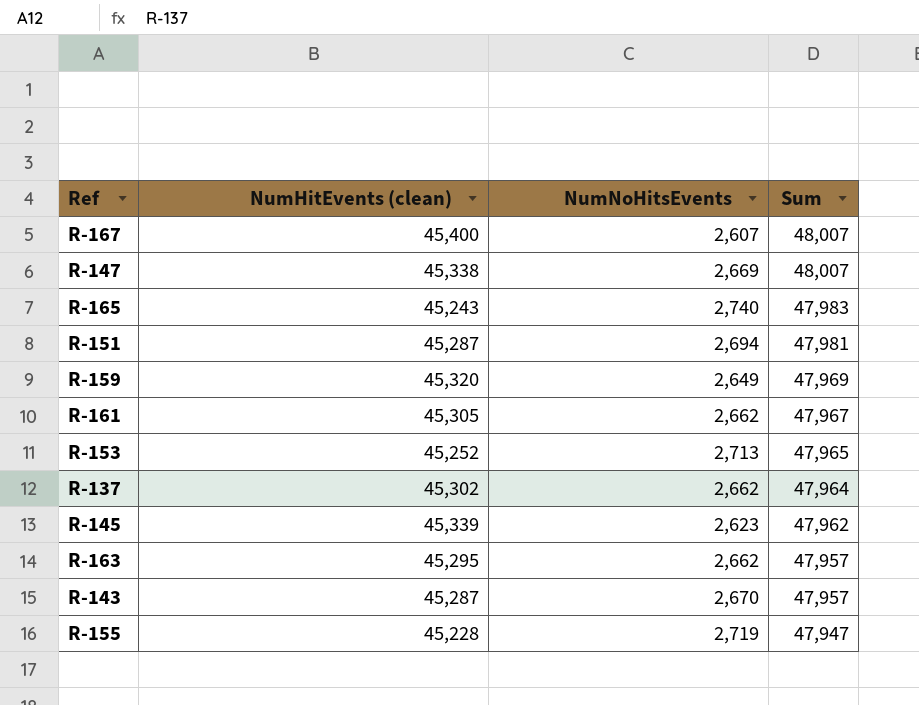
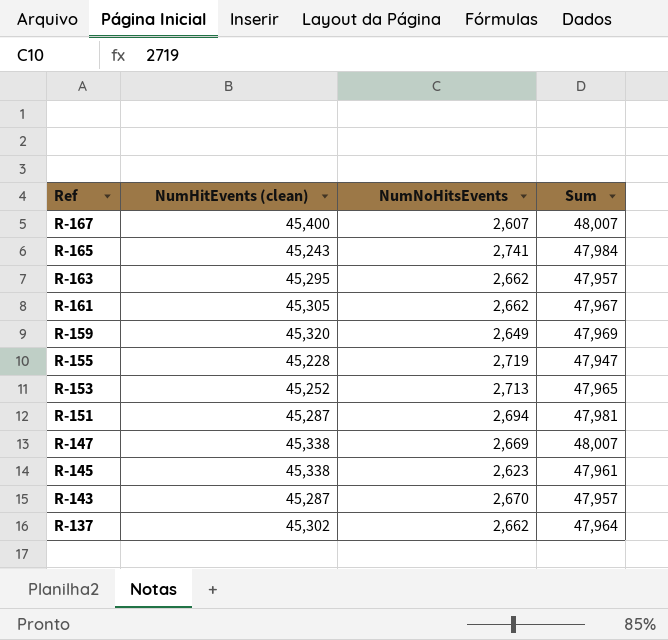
row order: Sum descending -> Ref descending
R-165 | NumNoHitsEvents: 2,740 -> 2,741
R-165 | Sum: 47,983 -> 47,984
R-145 | NumHitEvents (clean): 45,339 -> 45,338
R-145 | Sum: 47,962 -> 47,961

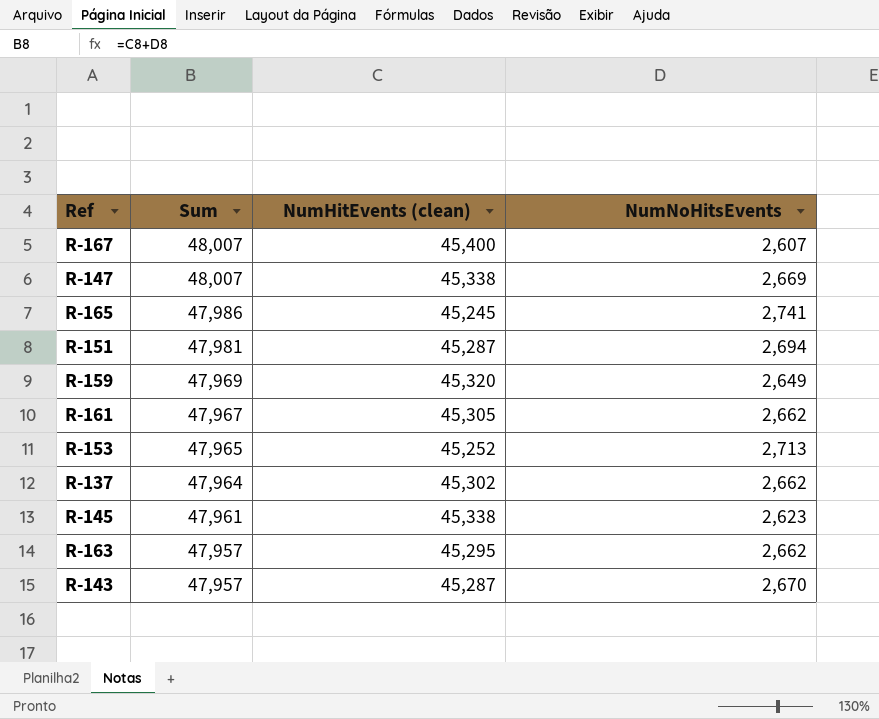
row order: Ref descending -> Sum descending
column Sum | position: 4 -> 2
row R-155: 45,228 | 2,719 | 47,947 -> none
R-165 | Sum: 47,984 -> 47,986
R-165 | NumHitEvents (clean): 45,243 -> 45,245

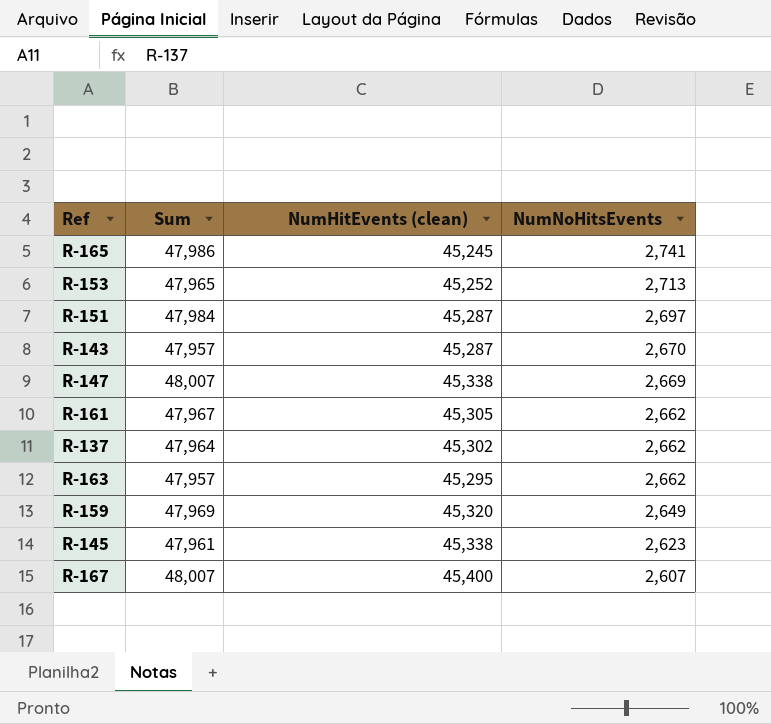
row order: Sum descending -> NumNoHitsEvents descending
R-151 | Sum: 47,981 -> 47,984
R-151 | NumNoHitsEvents: 2,694 -> 2,697

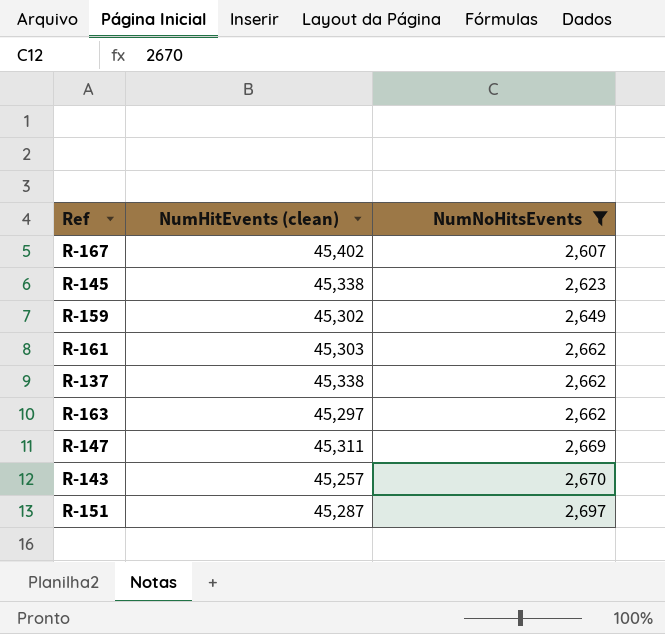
filter: none -> NumNoHitsEvents <= 2,697
row order: NumNoHitsEvents descending -> NumNoHitsEvents ascending
column Sum | formula: [NumHitEvents (clean)] + [NumNoHitsEvents] -> none
R-167 | NumHitEvents (clean): 45,400 -> 45,402
R-159 | NumHitEvents (clean): 45,320 -> 45,302
R-161 | NumHitEvents (clean): 45,305 -> 45,303
R-137 | NumHitEvents (clean): 45,302 -> 45,338
R-163 | NumHitEvents (clean): 45,295 -> 45,297
R-147 | NumHitEvents (clean): 45,338 -> 45,311
R-143 | NumHitEvents (clean): 45,287 -> 45,257

